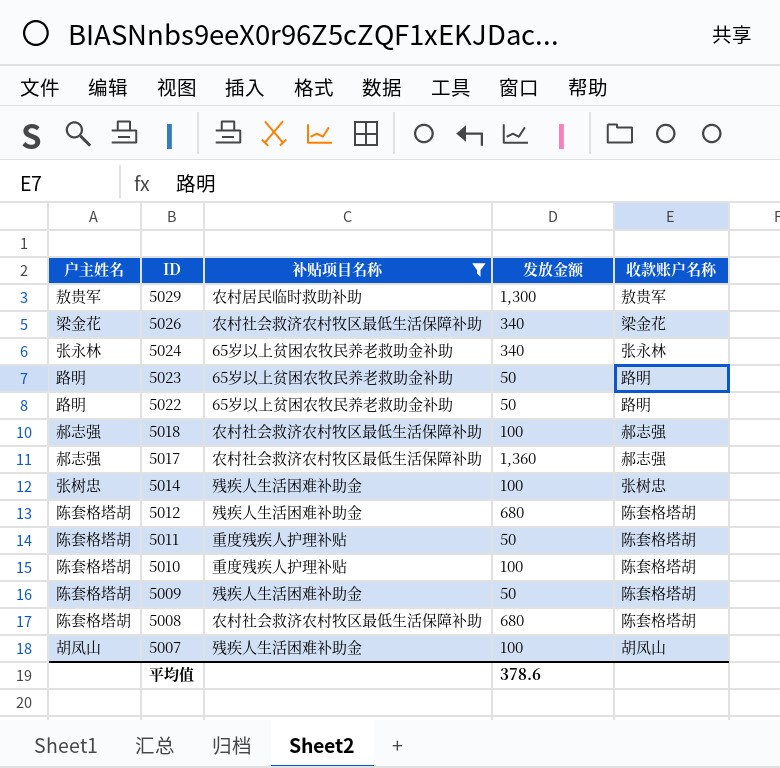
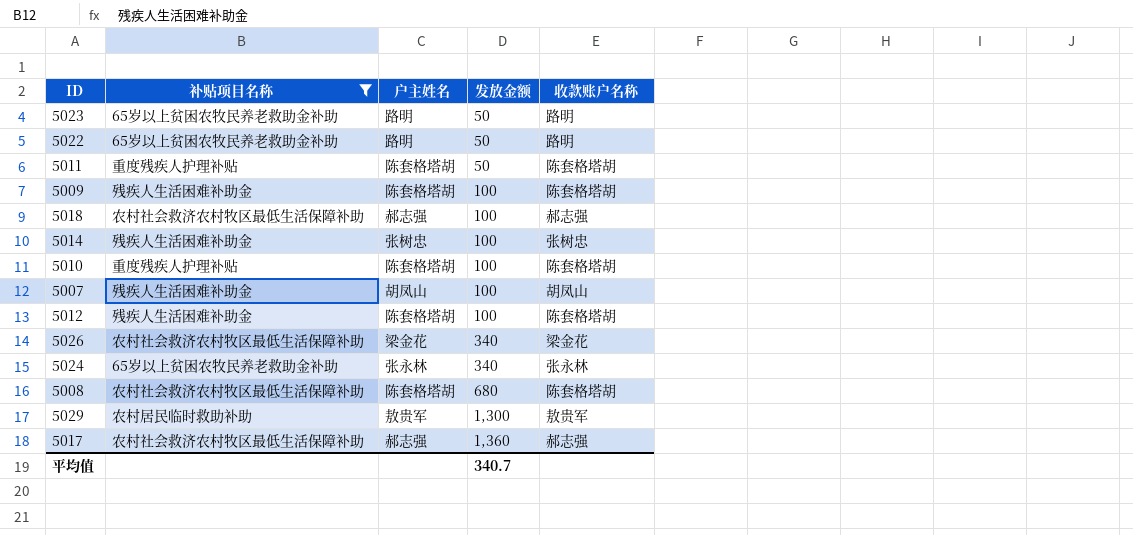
row order: ID descending -> 发放金额 ascending
column 户主姓名 | position: 1 -> 3
5009 | 发放金额: 50 -> 100
5012 | 发放金额: 680 -> 100
平均值 | 发放金额: 378.6 -> 340.7

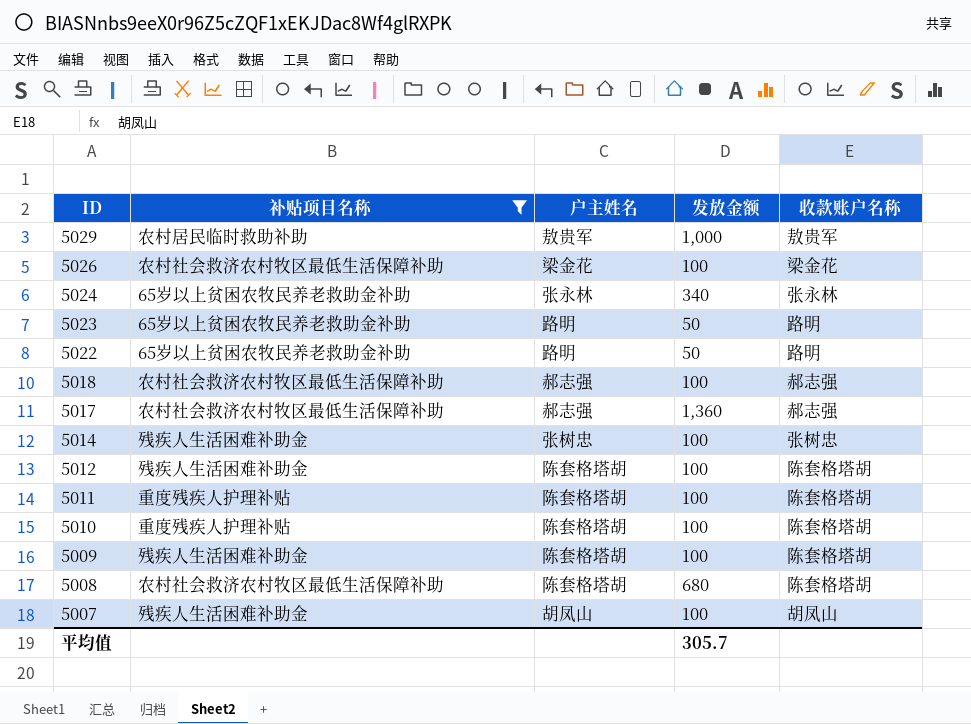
row order: 发放金额 ascending -> ID descending
5029 | 发放金额: 1,300 -> 1,000
5026 | 发放金额: 340 -> 100
5011 | 发放金额: 50 -> 100
平均值 | 发放金额: 340.7 -> 305.7

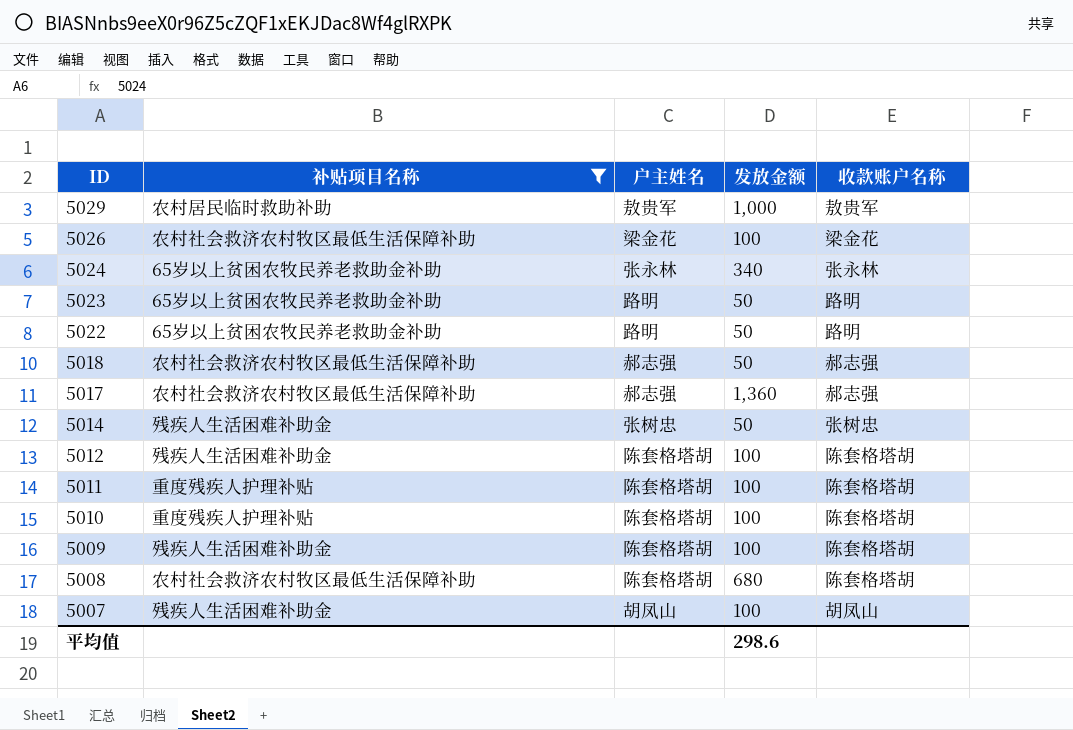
5018 | 发放金额: 100 -> 50
5014 | 发放金额: 100 -> 50
平均值 | 发放金额: 305.7 -> 298.6

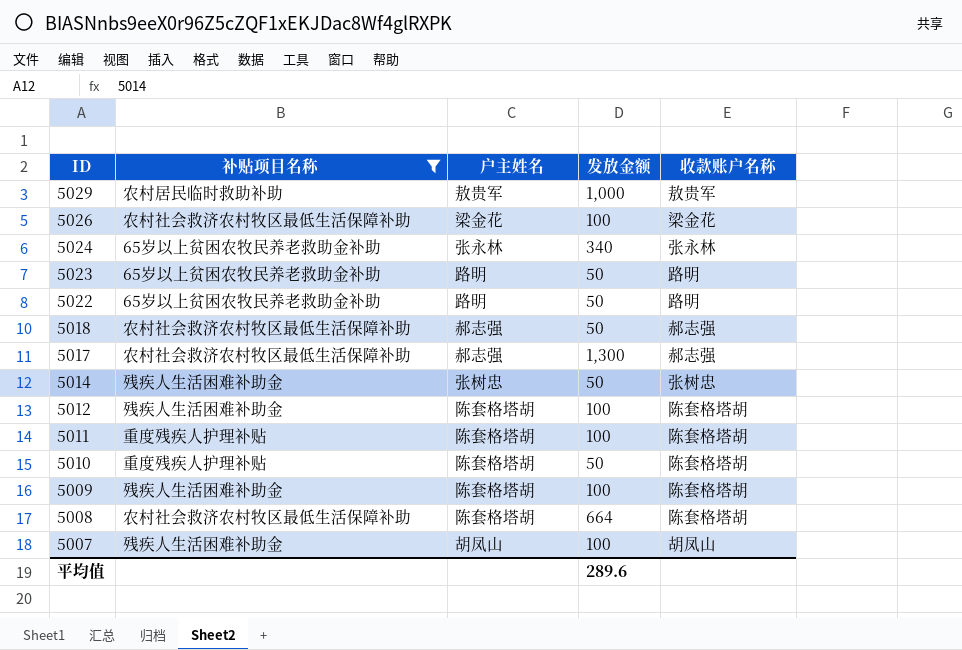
5017 | 发放金额: 1,360 -> 1,300
5010 | 发放金额: 100 -> 50
5008 | 发放金额: 680 -> 664
平均值 | 发放金额: 298.6 -> 289.6

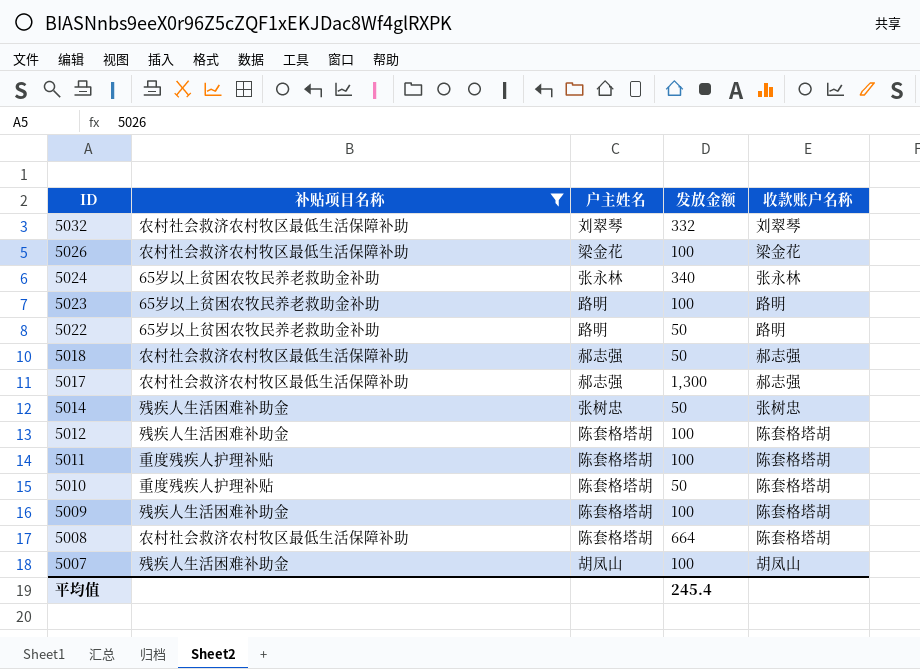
row 5029: 农村居民临时救助补助 | 敖贵军 | 1,000 | 敖贵军 -> none
row 5032: none -> 农村社会救济农村牧区最低生活保障补助 | 刘翠琴 | 332 | 刘翠琴
5023 | 发放金额: 50 -> 100
平均值 | 发放金额: 289.6 -> 245.4

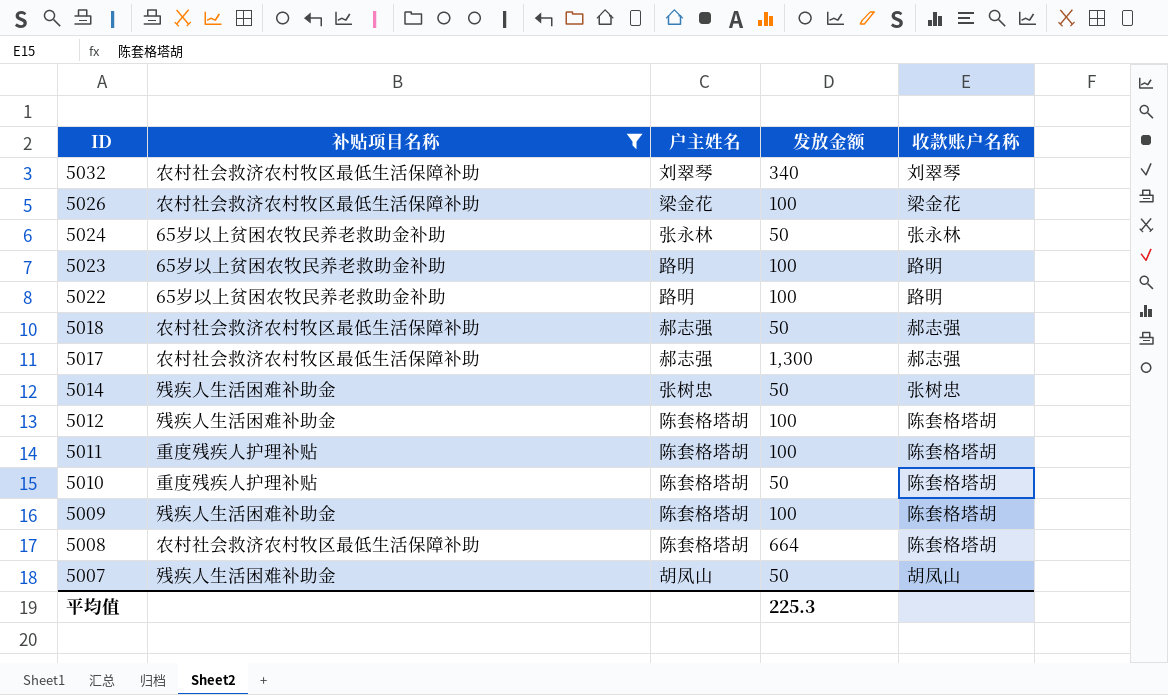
5032 | 发放金额: 332 -> 340
5024 | 发放金额: 340 -> 50
5022 | 发放金额: 50 -> 100
5007 | 发放金额: 100 -> 50
平均值 | 发放金额: 245.4 -> 225.3

